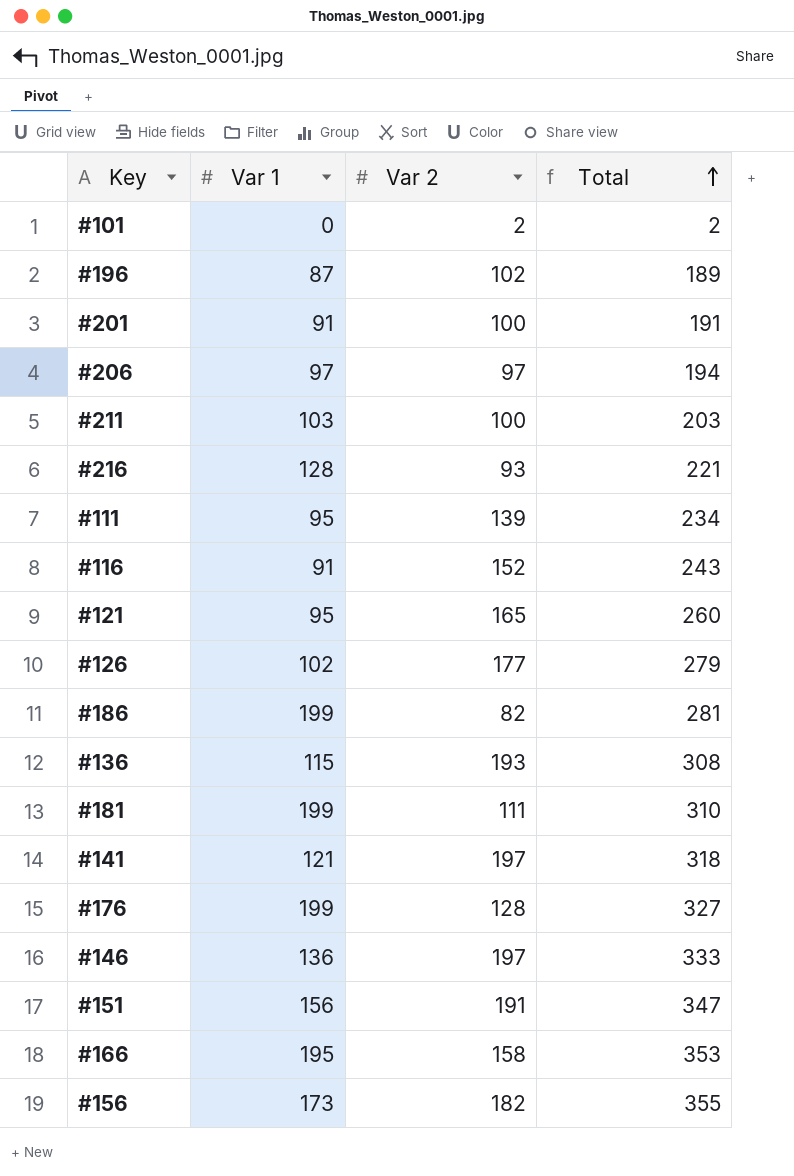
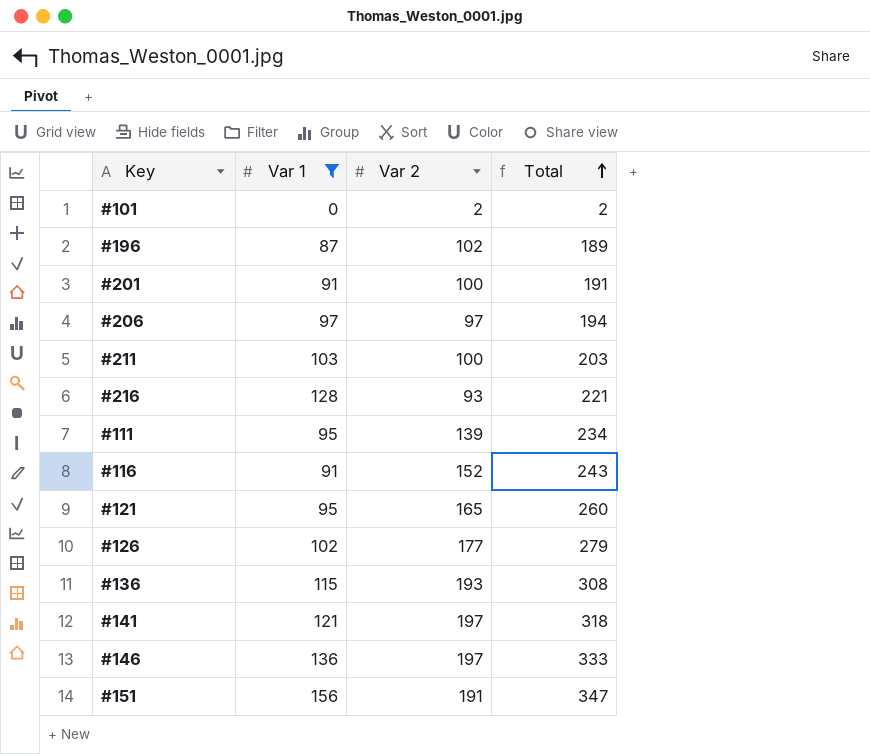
filter: none -> Var 1 <= 156

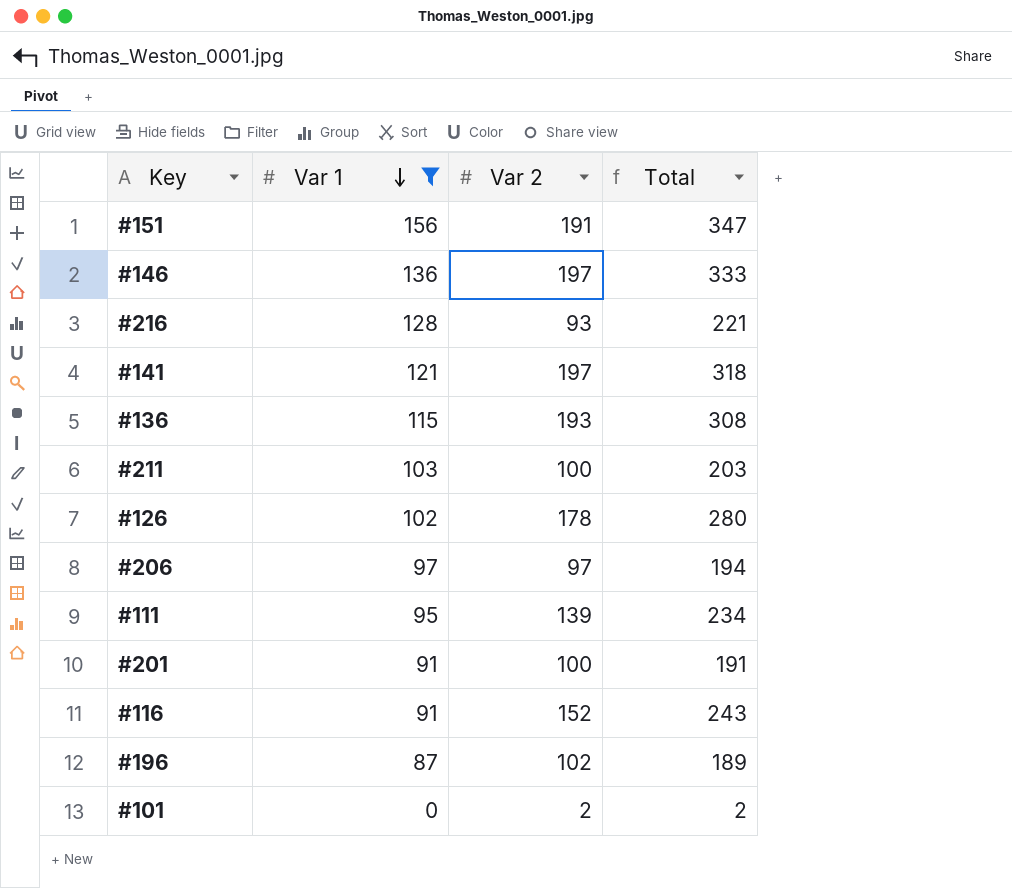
row order: Total ascending -> Var 1 descending
row #121: 95 | 165 | 260 -> none
#126 | Var 2: 177 -> 178
#126 | Total: 279 -> 280

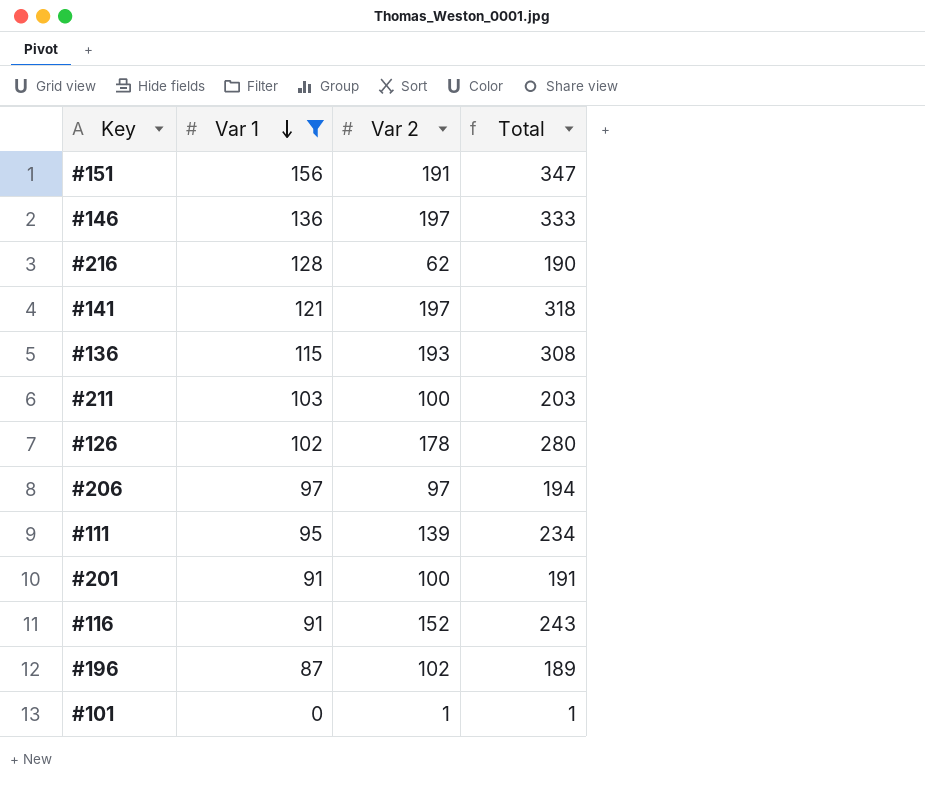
#216 | Var 2: 93 -> 62
#216 | Total: 221 -> 190
#101 | Var 2: 2 -> 1
#101 | Total: 2 -> 1

